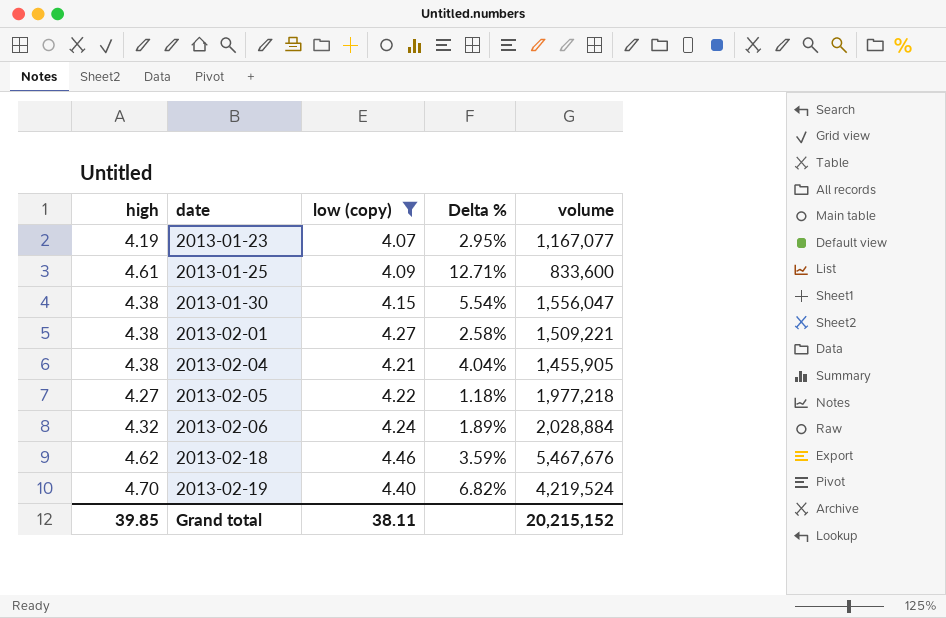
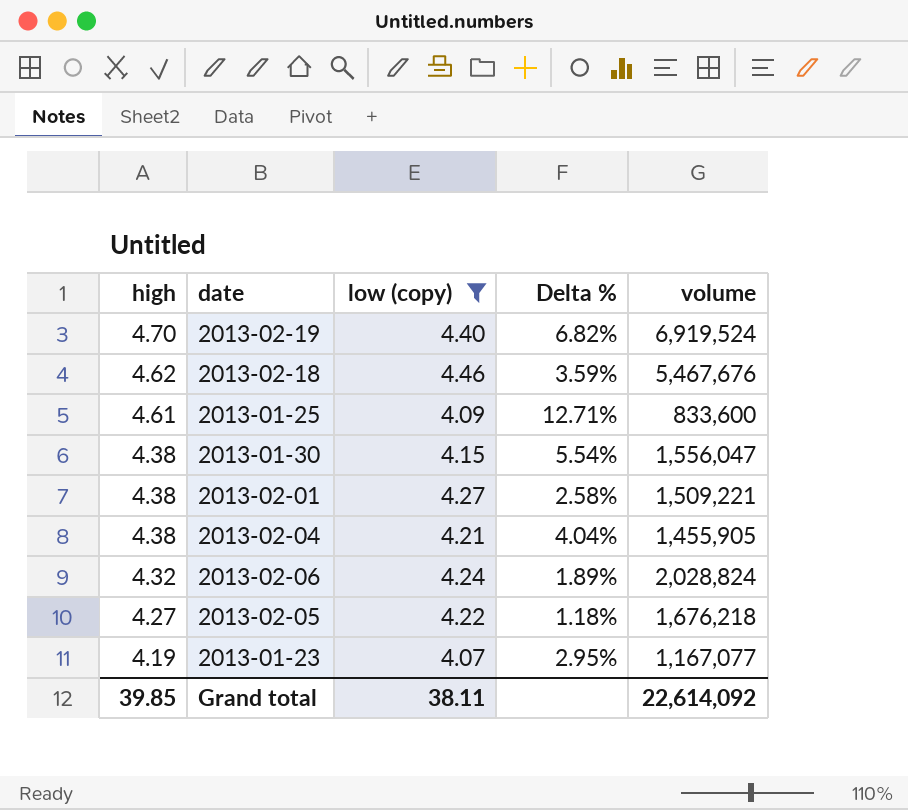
row order: date ascending -> high descending
2013-02-19 | volume: 4,219,524 -> 6,919,524
2013-02-06 | volume: 2,028,884 -> 2,028,824
2013-02-05 | volume: 1,977,218 -> 1,676,218
Grand total | volume: 20,215,152 -> 22,614,092

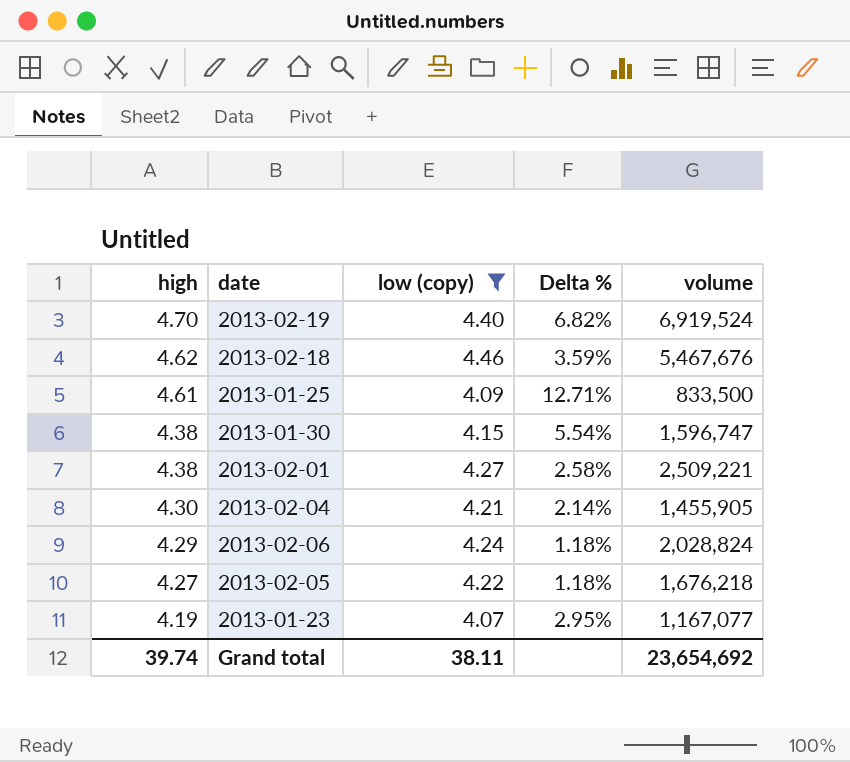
2013-01-25 | volume: 833,600 -> 833,500
2013-01-30 | volume: 1,556,047 -> 1,596,747
2013-02-01 | volume: 1,509,221 -> 2,509,221
2013-02-04 | high: 4.38 -> 4.30
2013-02-04 | Delta %: 4.04% -> 2.14%
2013-02-06 | high: 4.32 -> 4.29
2013-02-06 | Delta %: 1.89% -> 1.18%
Grand total | high: 39.85 -> 39.74
Grand total | volume: 22,614,092 -> 23,654,692

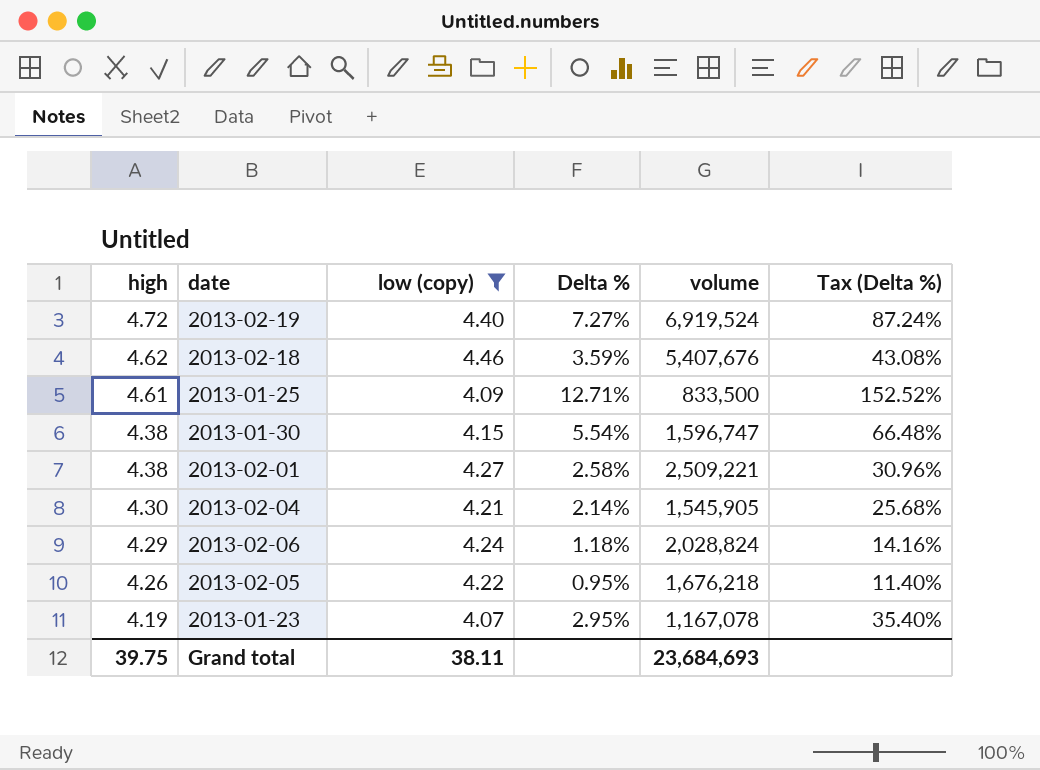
column Tax (Delta %) | formula: none -> [Delta %] * 12
2013-02-19 | high: 4.70 -> 4.72
2013-02-19 | Delta %: 6.82% -> 7.27%
2013-02-18 | volume: 5,467,676 -> 5,407,676
2013-02-04 | volume: 1,455,905 -> 1,545,905
2013-02-05 | high: 4.27 -> 4.26
2013-02-05 | Delta %: 1.18% -> 0.95%
2013-01-23 | volume: 1,167,077 -> 1,167,078
Grand total | high: 39.74 -> 39.75
Grand total | volume: 23,654,692 -> 23,684,693

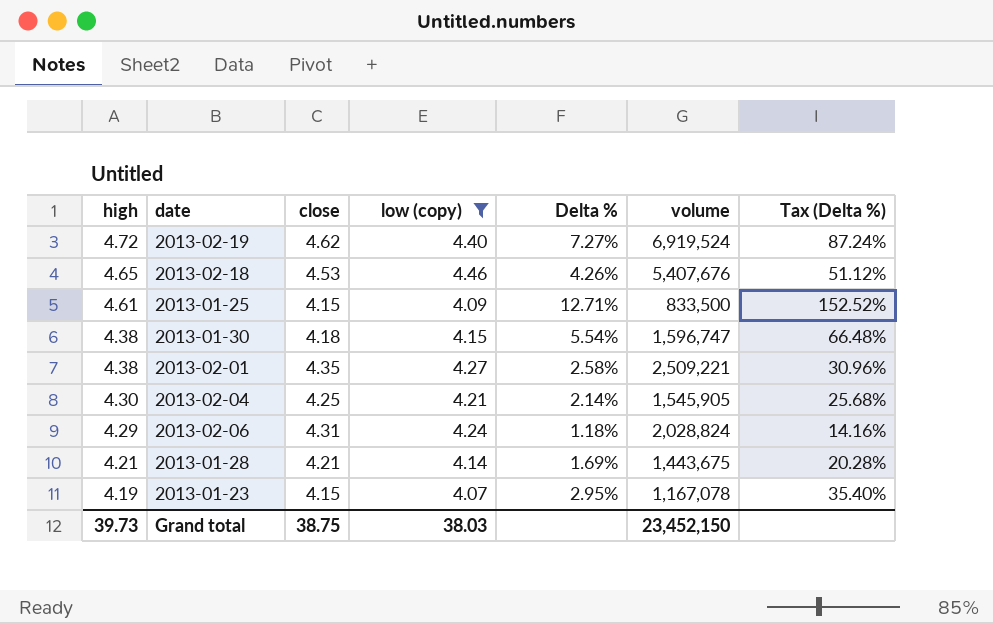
column close | position: none -> 3
row 2013-02-05: 4.26 | 4.22 | 0.95% | 1,676,218 | 11.40% -> none
2013-02-18 | high: 4.62 -> 4.65
2013-02-18 | Delta %: 3.59% -> 4.26%
2013-02-18 | Tax (Delta %): 43.08% -> 51.12%
row 2013-01-28: none -> 4.21 | 4.21 | 4.14 | 1.69% | 1,443,675 | 20.28%
Grand total | high: 39.75 -> 39.73
Grand total | low (copy): 38.11 -> 38.03
Grand total | volume: 23,684,693 -> 23,452,150

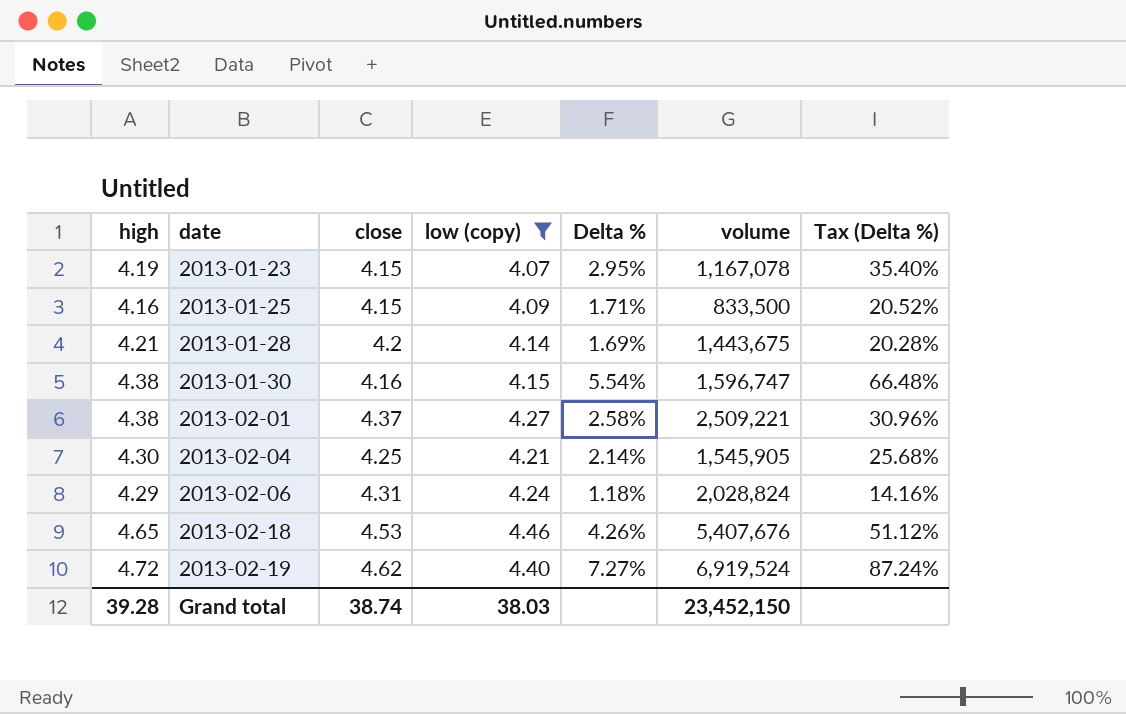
row order: high descending -> date ascending
2013-01-25 | high: 4.61 -> 4.16
2013-01-25 | Delta %: 12.71% -> 1.71%
2013-01-25 | Tax (Delta %): 152.52% -> 20.52%
2013-01-28 | close: 4.21 -> 4.2
2013-01-30 | close: 4.18 -> 4.16
2013-02-01 | close: 4.35 -> 4.37
Grand total | high: 39.73 -> 39.28
Grand total | close: 38.75 -> 38.74

